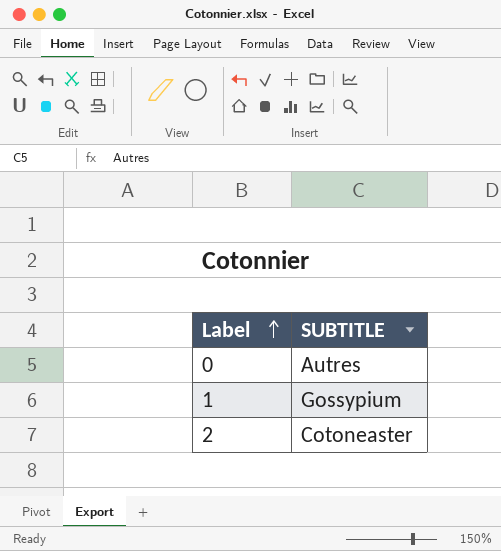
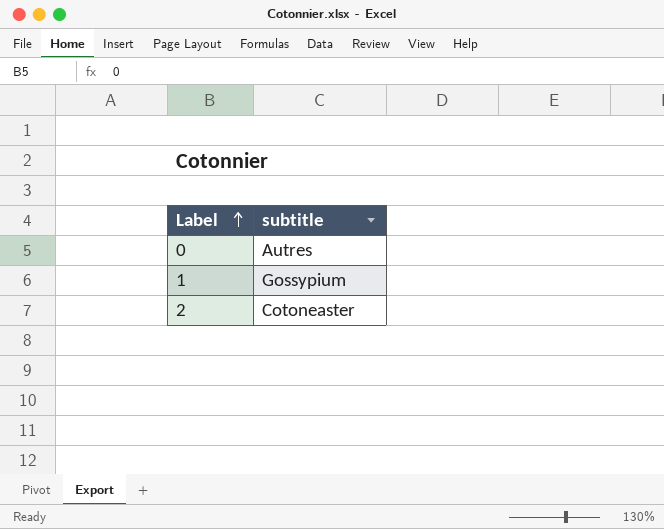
column name: SUBTITLE -> subtitle

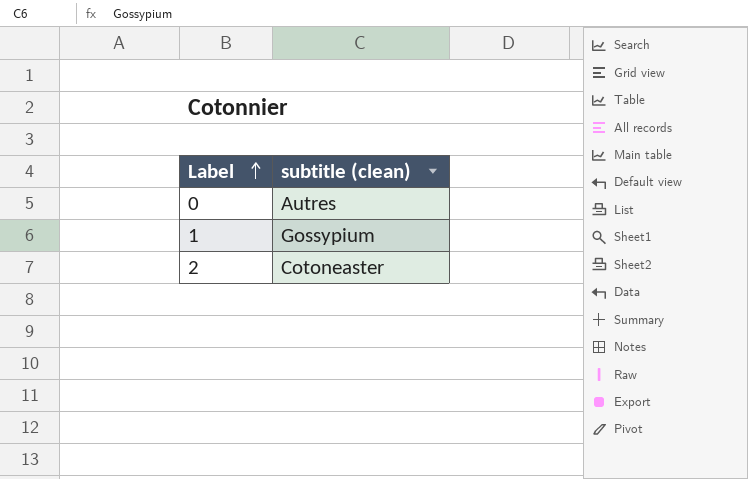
column name: subtitle -> subtitle (clean)

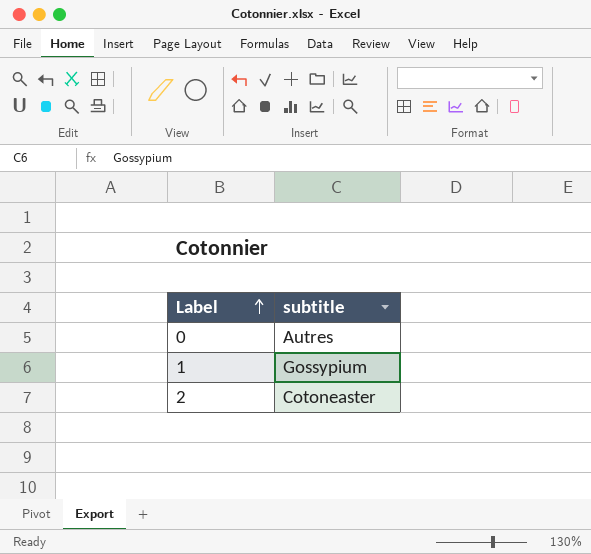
column name: subtitle (clean) -> subtitle

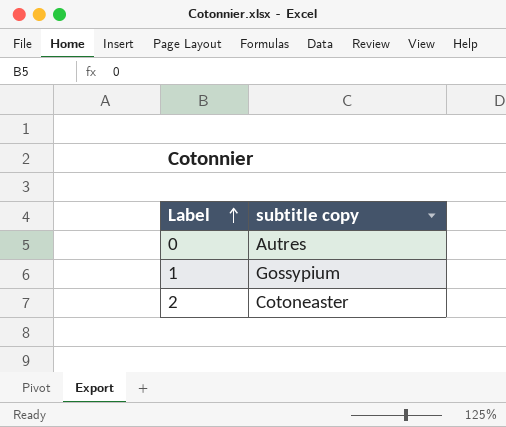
column name: subtitle -> subtitle copy

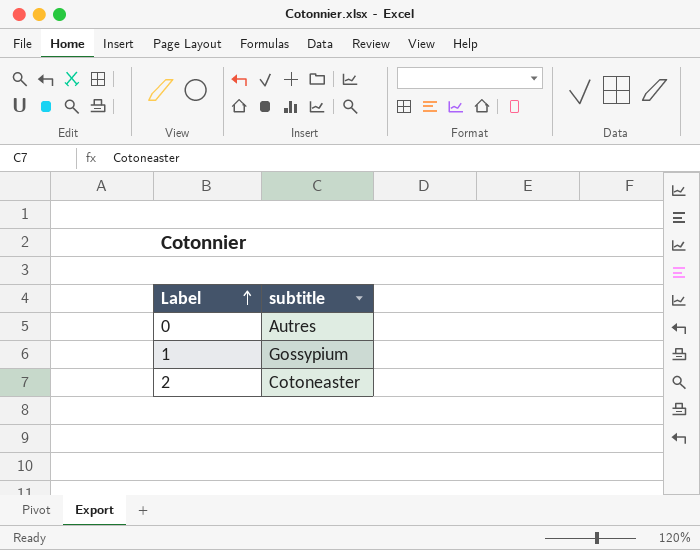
column name: subtitle copy -> subtitle

